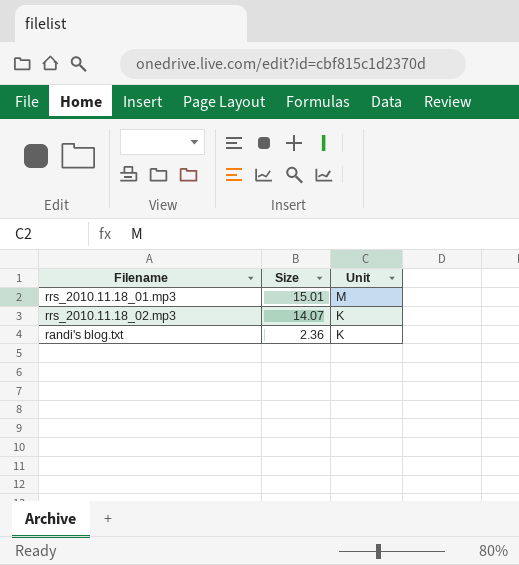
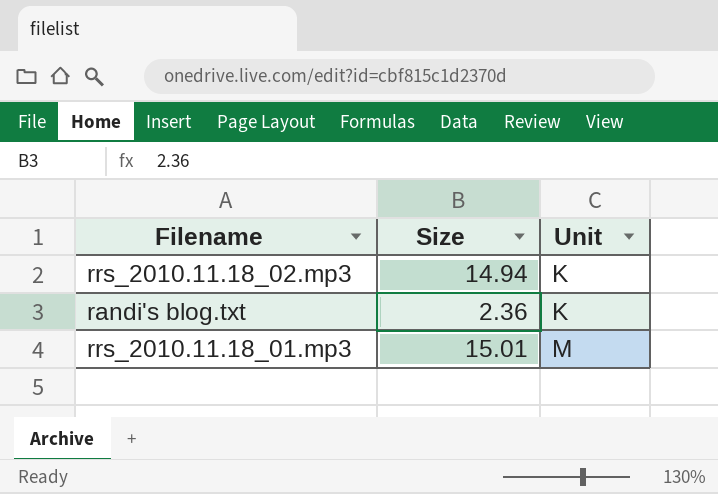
row order: Size descending -> Unit ascending
rrs_2010.11.18_02.mp3 | Size: 14.07 -> 14.94

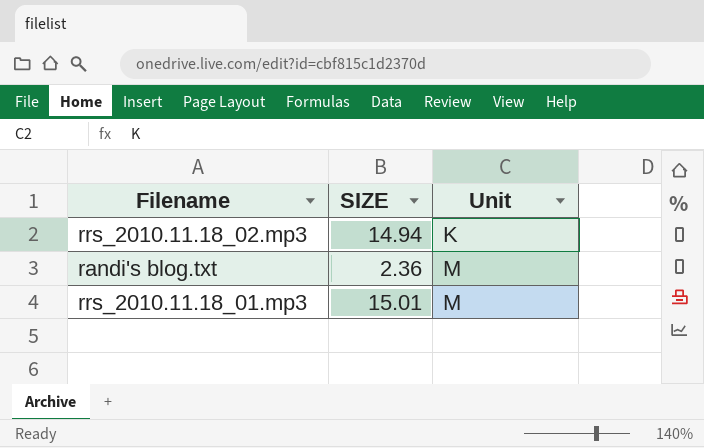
column name: Size -> SIZE
randi's blog.txt | Unit: K -> M

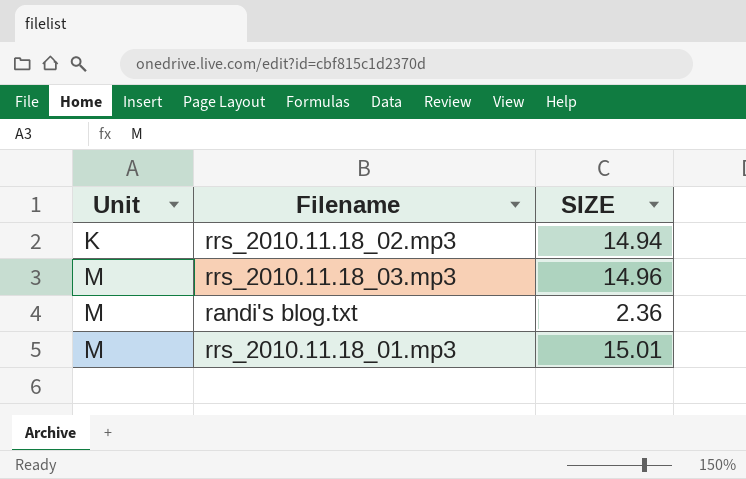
column Unit | position: 3 -> 1
row rrs_2010.11.18_03.mp3: none -> M | 14.96

